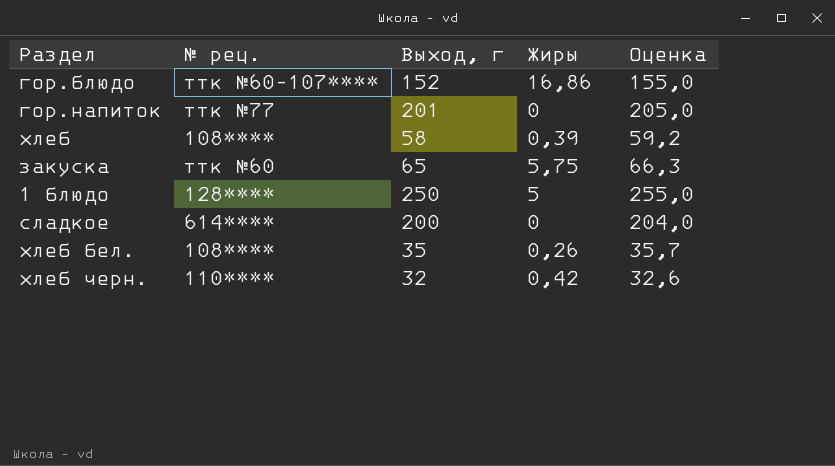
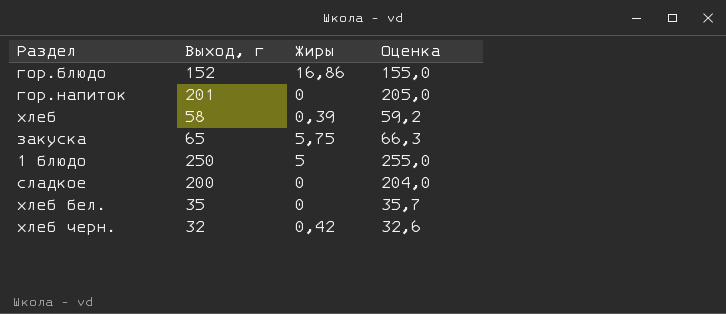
column № рец. | position: 2 -> none
хлеб бел. | Жиры: 0,26 -> 0

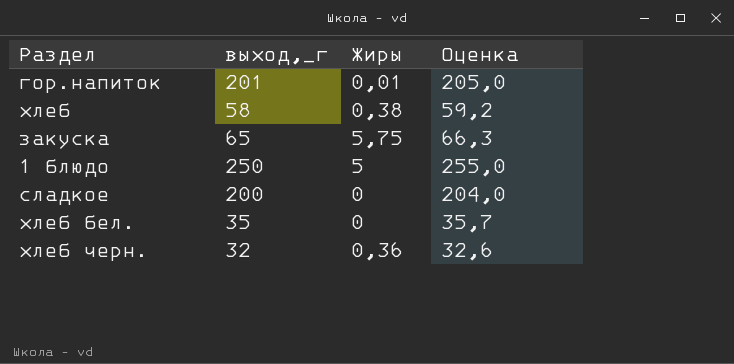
column name: Выход, г -> выход,_г
row гор.блюдо: 152 | 16,86 | 155,0 -> none
гор.напиток | Жиры: 0 -> 0,01
хлеб | Жиры: 0,39 -> 0,38
хлеб черн. | Жиры: 0,42 -> 0,36

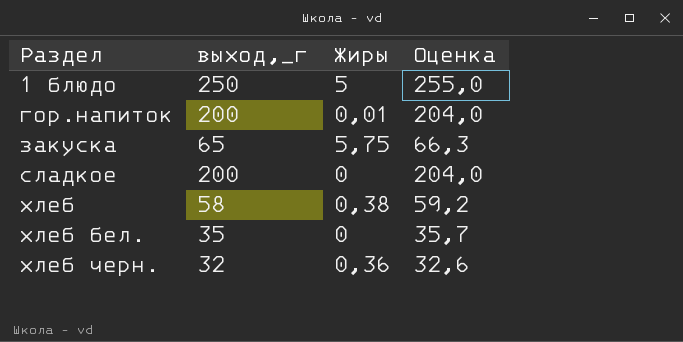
row order: none -> Раздел ascending
гор.напиток | выход,_г: 201 -> 200
гор.напиток | Оценка: 205,0 -> 204,0

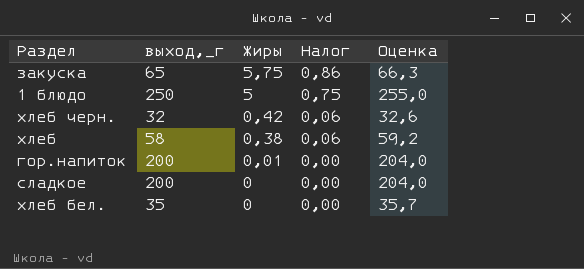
row order: Раздел ascending -> Жиры descending
column Налог | formula: none -> [Жиры] * 0,15
хлеб черн. | Жиры: 0,36 -> 0,42

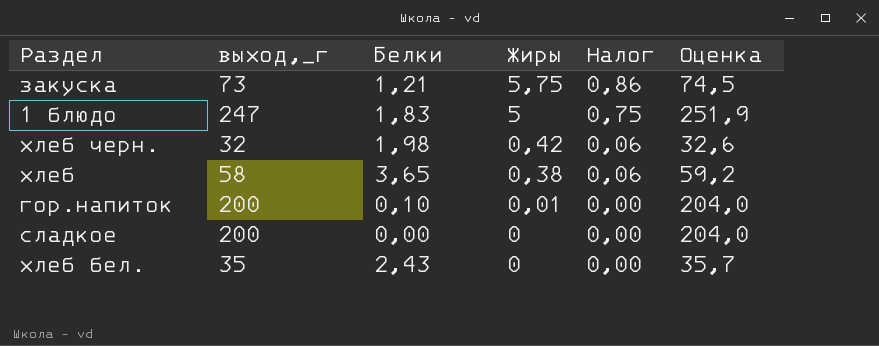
column Белки | position: none -> 3
закуска | выход,_г: 65 -> 73
закуска | Оценка: 66,3 -> 74,5
1 блюдо | выход,_г: 250 -> 247
1 блюдо | Оценка: 255,0 -> 251,9

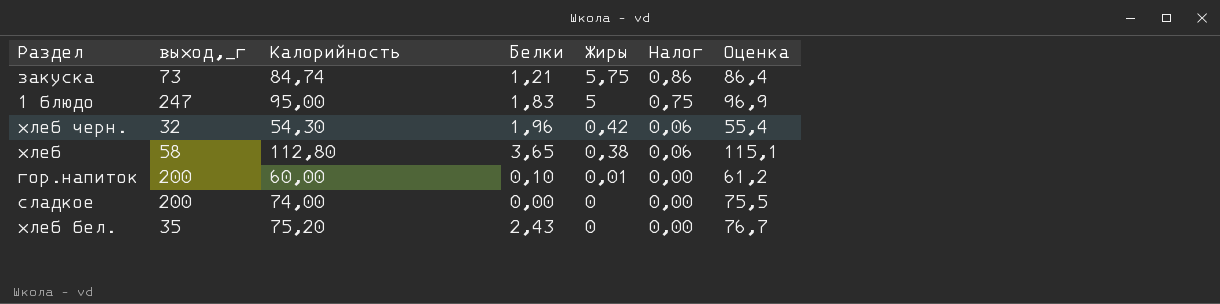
column Калорийность | position: none -> 3
column Оценка | formula: [выход,_г] * 1,02 -> [Калорийность] * 1,02
хлеб черн. | Белки: 1,98 -> 1,96

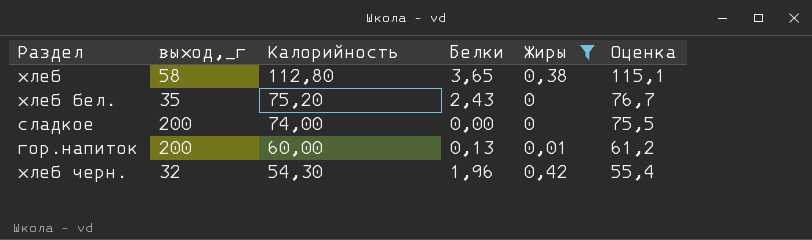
filter: none -> Жиры <= 0,42
row order: Жиры descending -> Калорийность descending
column Налог | formula: [Жиры] * 0,15 -> none
гор.напиток | Белки: 0,10 -> 0,13

